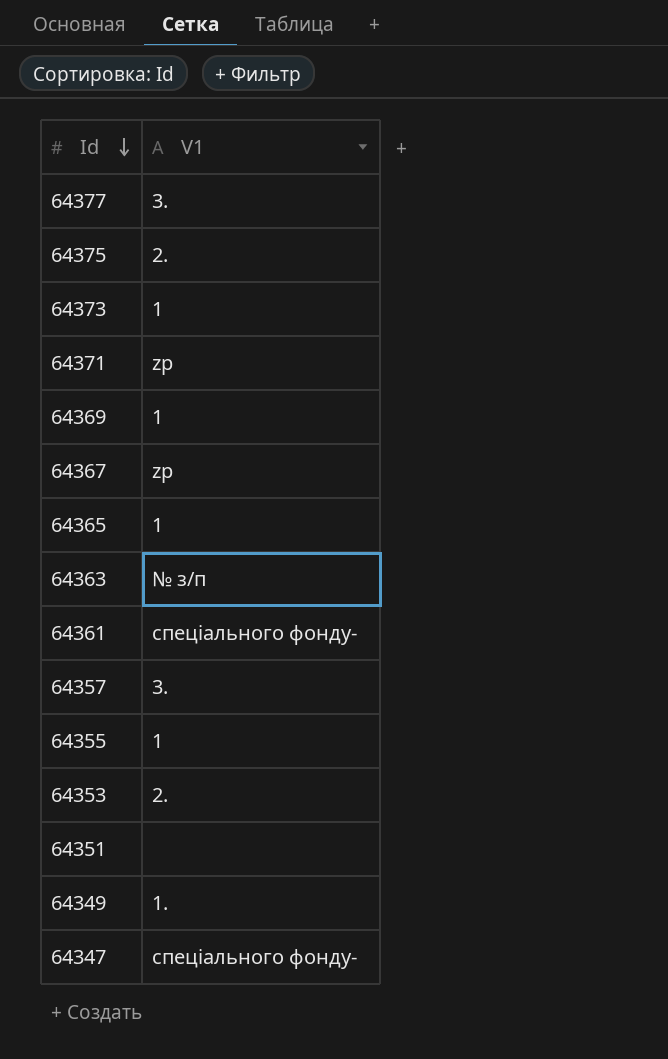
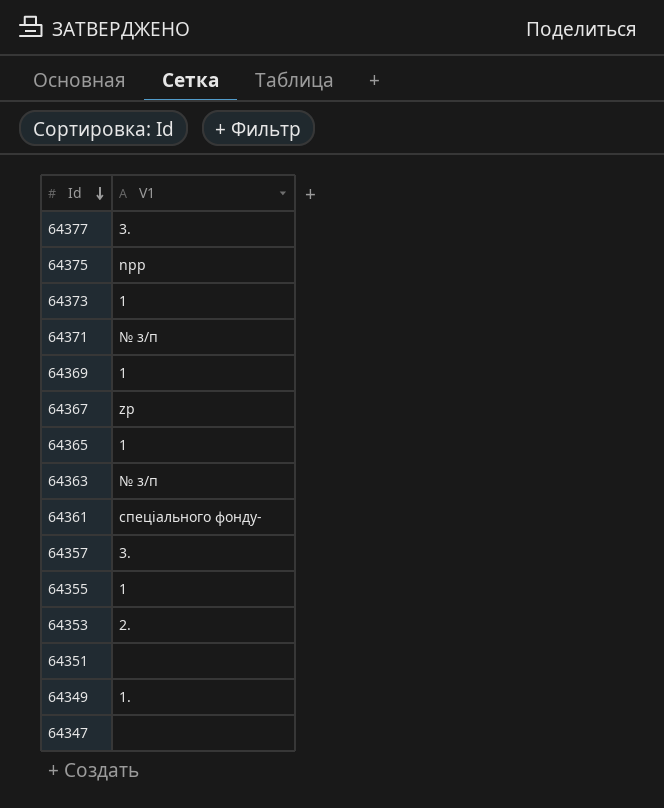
64375 | V1: 2. -> npp
64371 | V1: zp -> № з/п
64347 | V1: спеціального фонду- -> none

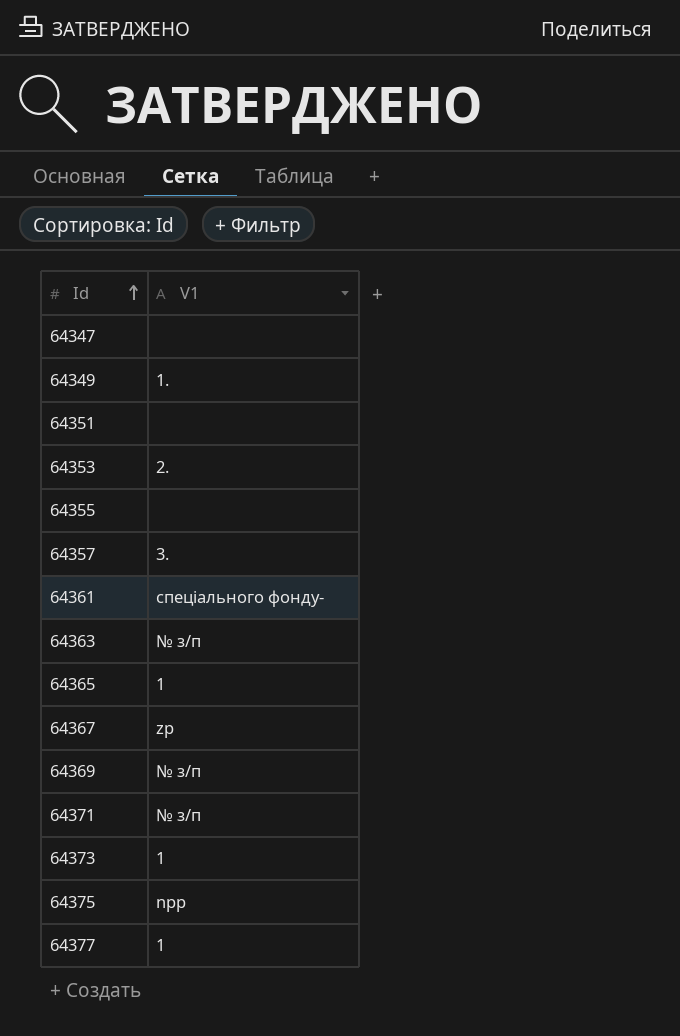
row order: Id descending -> Id ascending
64355 | V1: 1 -> none
64369 | V1: 1 -> № з/п
64377 | V1: 3. -> 1

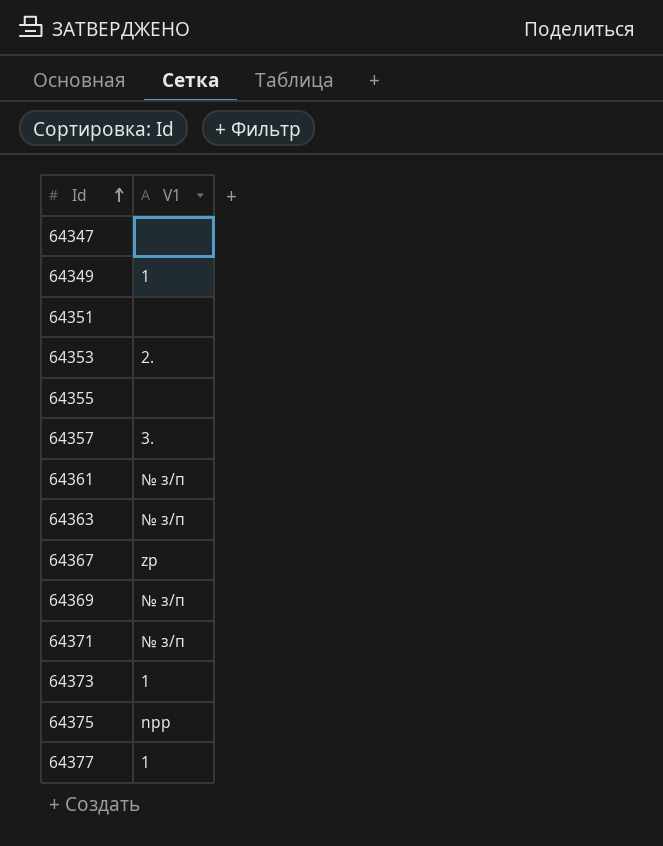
row 64365: 1 -> none
64349 | V1: 1. -> 1
64361 | V1: спеціального фонду- -> № з/п

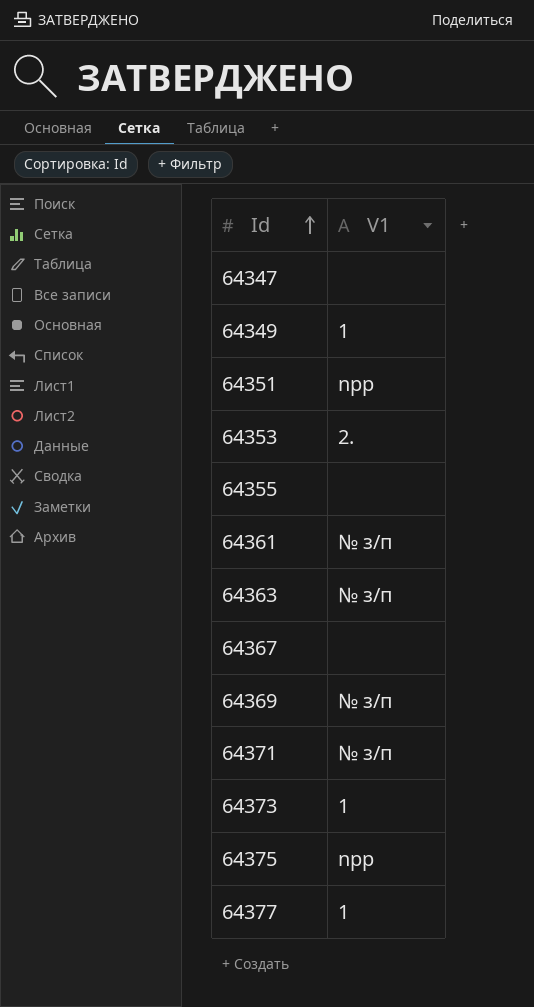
row 64357: 3. -> none
64351 | V1: none -> npp
64367 | V1: zp -> none

